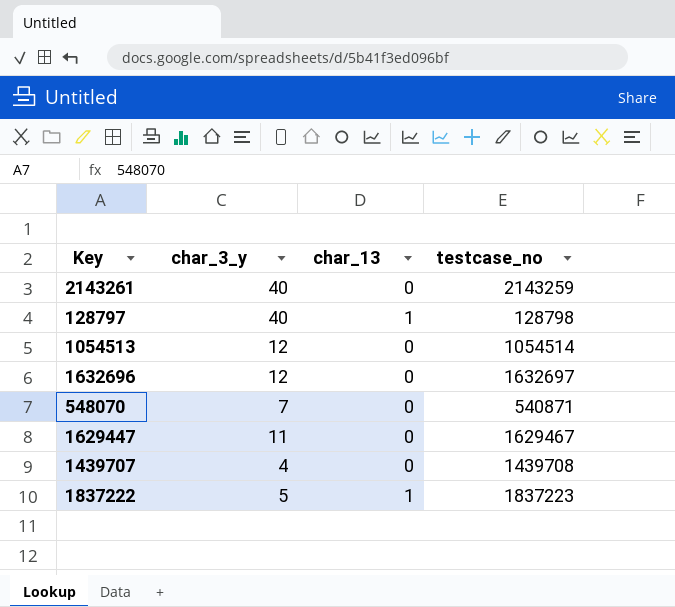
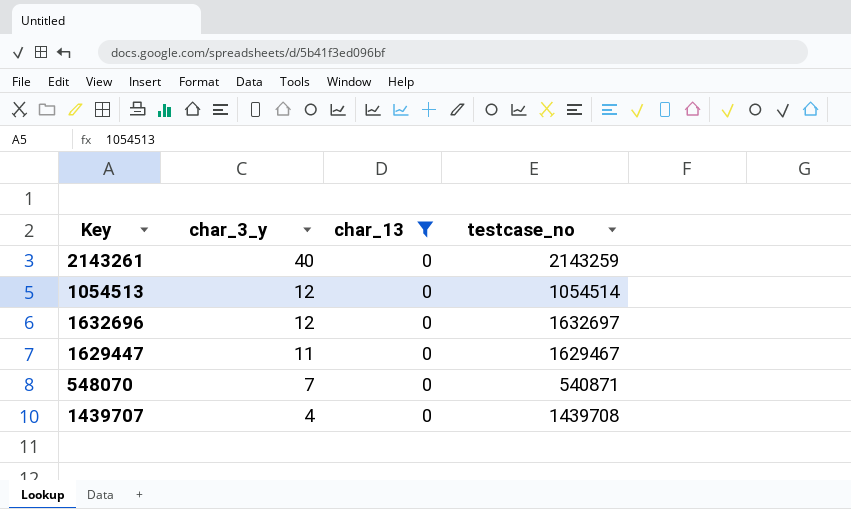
filter: none -> char_13 = 0
row order: none -> char_3_y descending

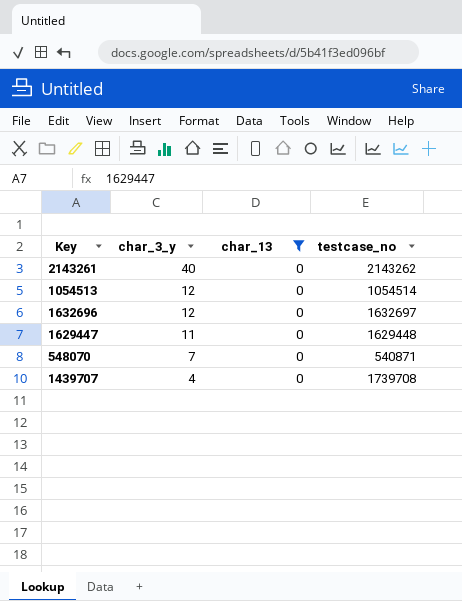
2143261 | testcase_no: 2143259 -> 2143262
1629447 | testcase_no: 1629467 -> 1629448
1439707 | testcase_no: 1439708 -> 1739708

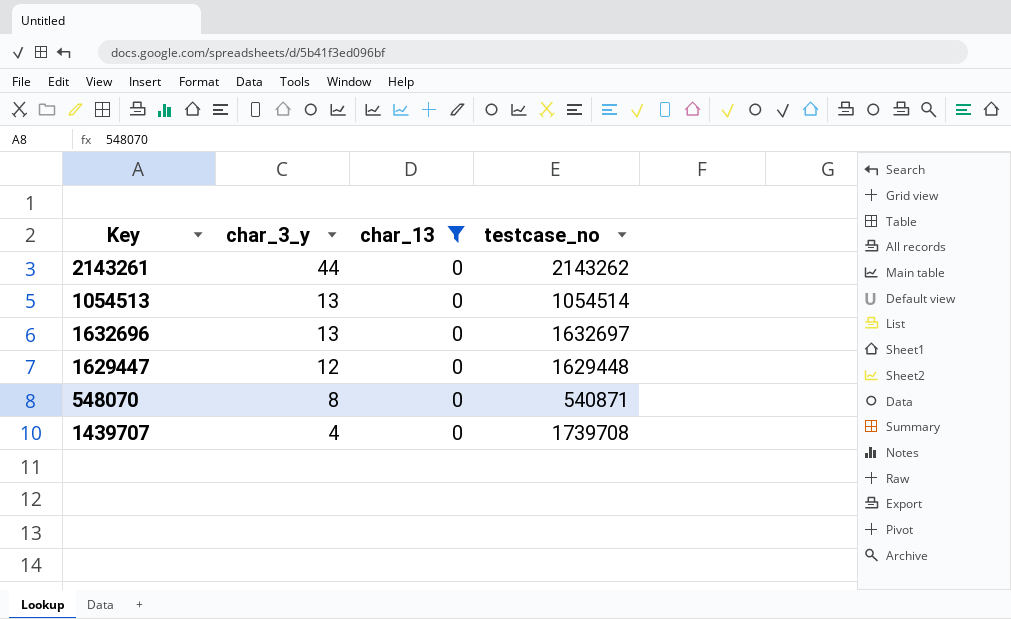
2143261 | char_3_y: 40 -> 44
1054513 | char_3_y: 12 -> 13
1632696 | char_3_y: 12 -> 13
1629447 | char_3_y: 11 -> 12
548070 | char_3_y: 7 -> 8

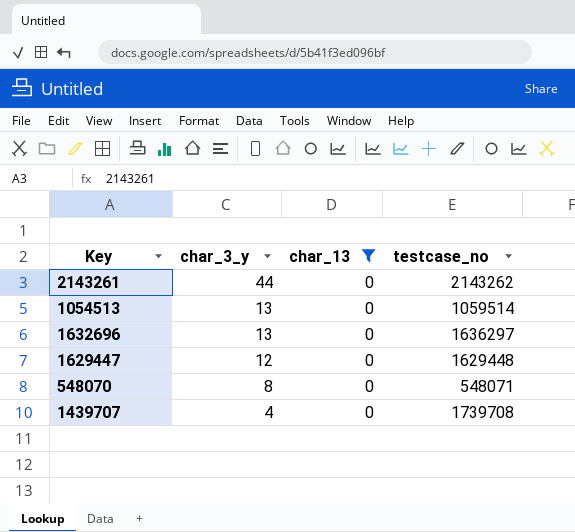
1054513 | testcase_no: 1054514 -> 1059514
1632696 | testcase_no: 1632697 -> 1636297
548070 | testcase_no: 540871 -> 548071

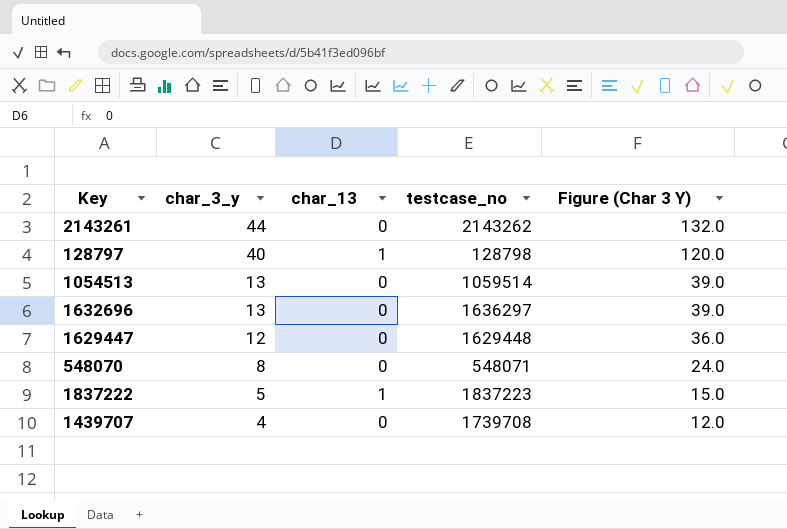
filter: char_13 = 0 -> none
column Figure (Char 3 Y) | formula: none -> [char_3_y] * 3

